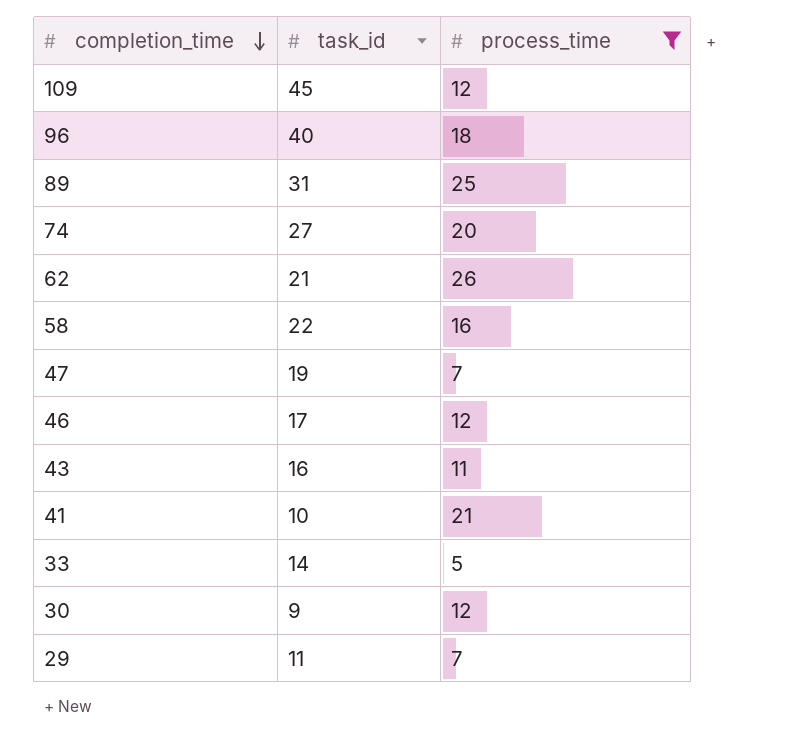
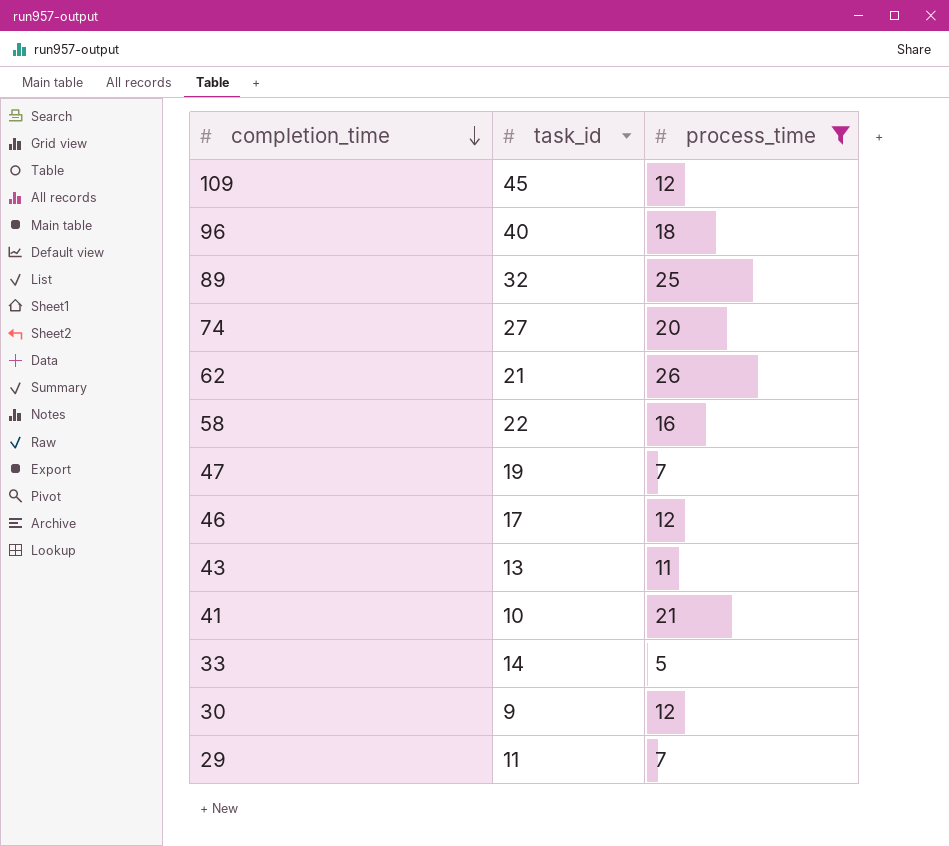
89 | task_id: 31 -> 32
43 | task_id: 16 -> 13

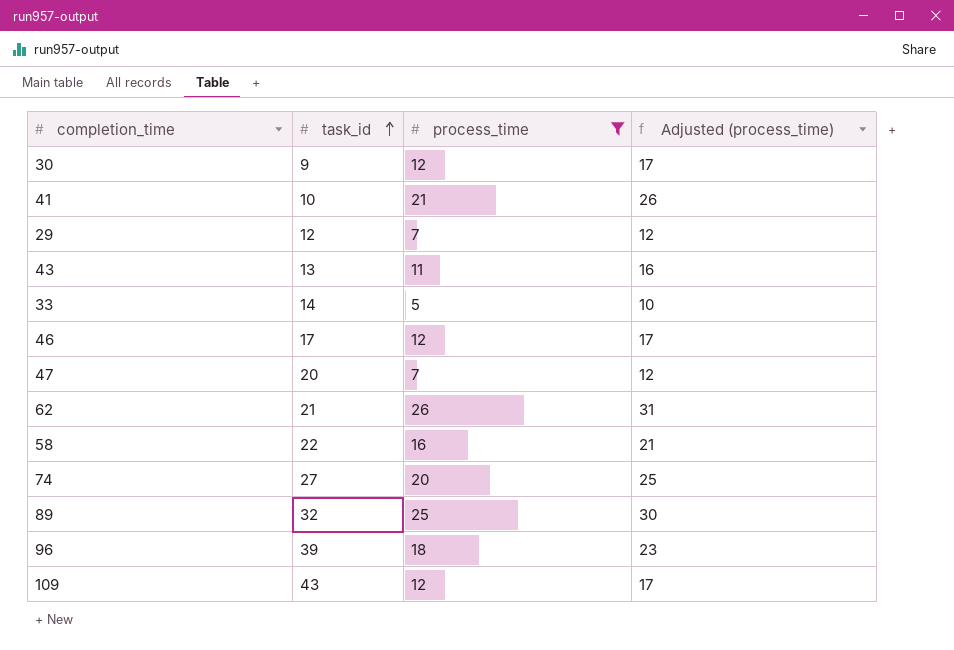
row order: completion_time descending -> task_id ascending
column Adjusted (process_time) | formula: none -> [process_time] + 5
29 | task_id: 11 -> 12
47 | task_id: 19 -> 20
96 | task_id: 40 -> 39
109 | task_id: 45 -> 43

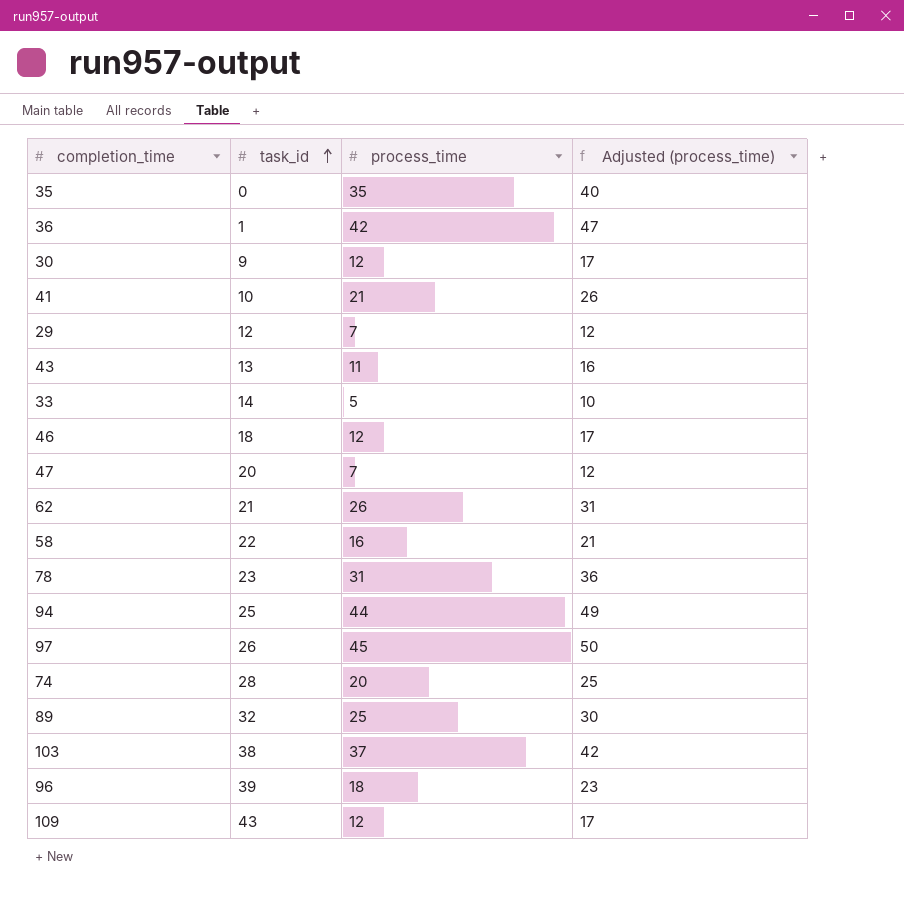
filter: process_time <= 26 -> none
46 | task_id: 17 -> 18
74 | task_id: 27 -> 28

